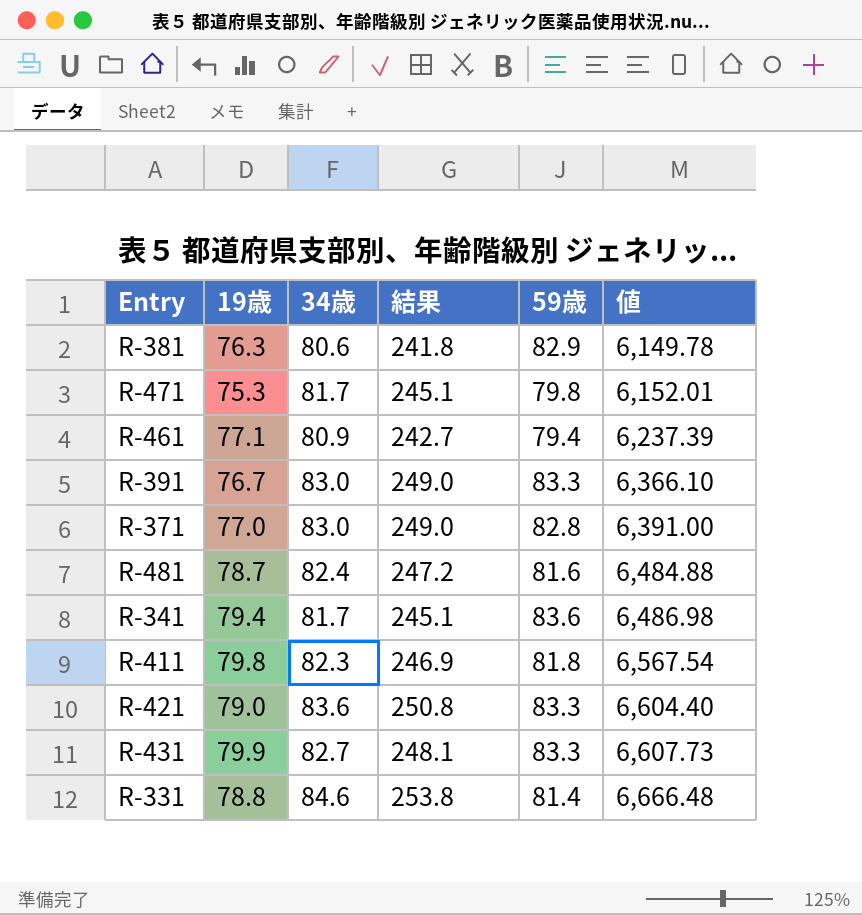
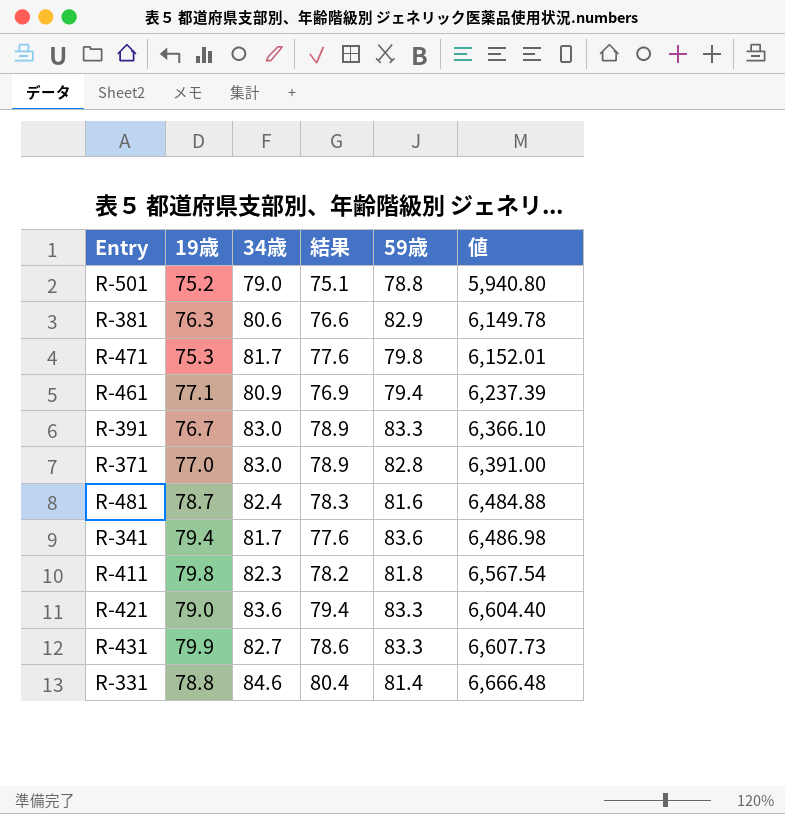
column 結果 | formula: [34歳] * 3 -> [34歳] * 0.95
row R-501: none -> 75.2 | 79.0 | 75.1 | 78.8 | 5,940.80

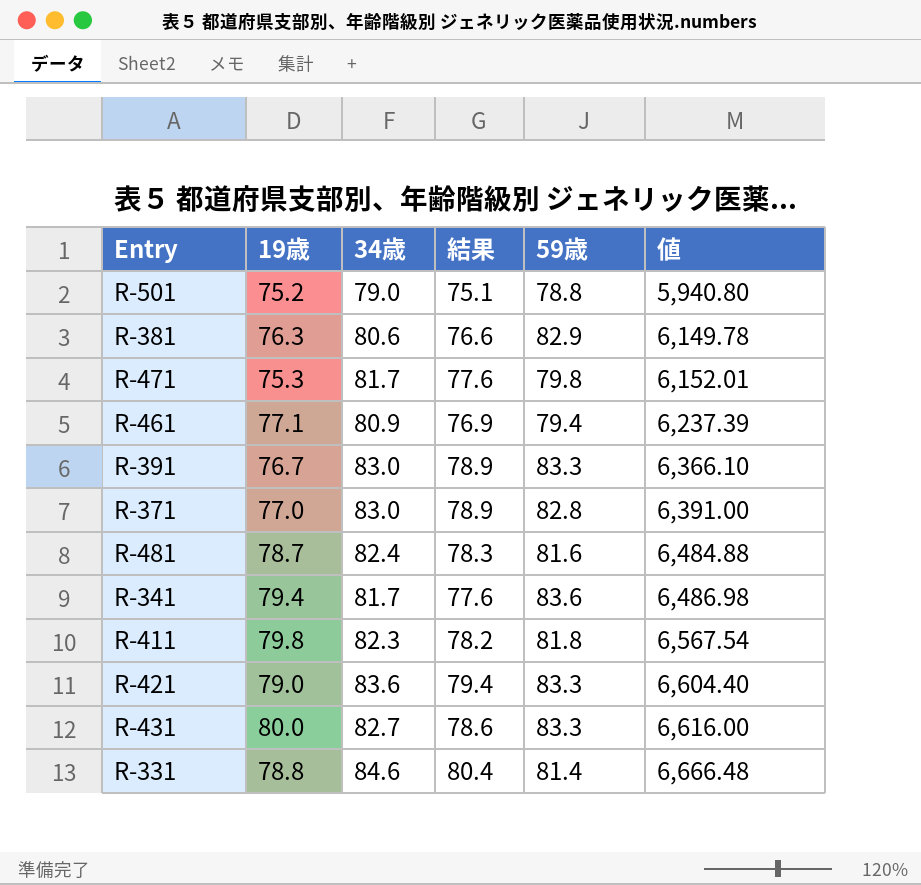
R-431 | 19歳: 79.9 -> 80.0
R-431 | 値: 6,607.73 -> 6,616.00

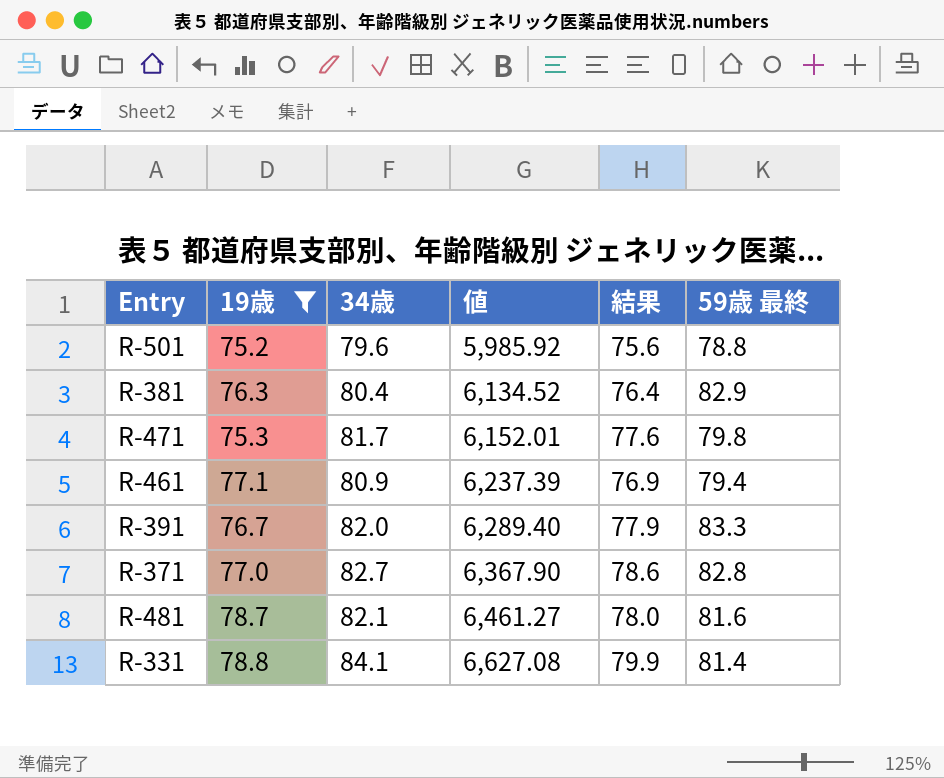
filter: none -> 19歳 <= 78.8
column 値 | position: 6 -> 4
column name: 59歳 -> 59歳 最終
R-501 | 34歳: 79.0 -> 79.6
R-501 | 値: 5,940.80 -> 5,985.92
R-501 | 結果: 75.1 -> 75.6
R-381 | 34歳: 80.6 -> 80.4
R-381 | 値: 6,149.78 -> 6,134.52
R-381 | 結果: 76.6 -> 76.4
R-391 | 34歳: 83.0 -> 82.0
R-391 | 値: 6,366.10 -> 6,289.40
R-391 | 結果: 78.9 -> 77.9
R-371 | 34歳: 83.0 -> 82.7
R-371 | 値: 6,391.00 -> 6,367.90
R-371 | 結果: 78.9 -> 78.6
R-481 | 34歳: 82.4 -> 82.1
R-481 | 値: 6,484.88 -> 6,461.27
R-481 | 結果: 78.3 -> 78.0
R-331 | 34歳: 84.6 -> 84.1
R-331 | 値: 6,666.48 -> 6,627.08
R-331 | 結果: 80.4 -> 79.9

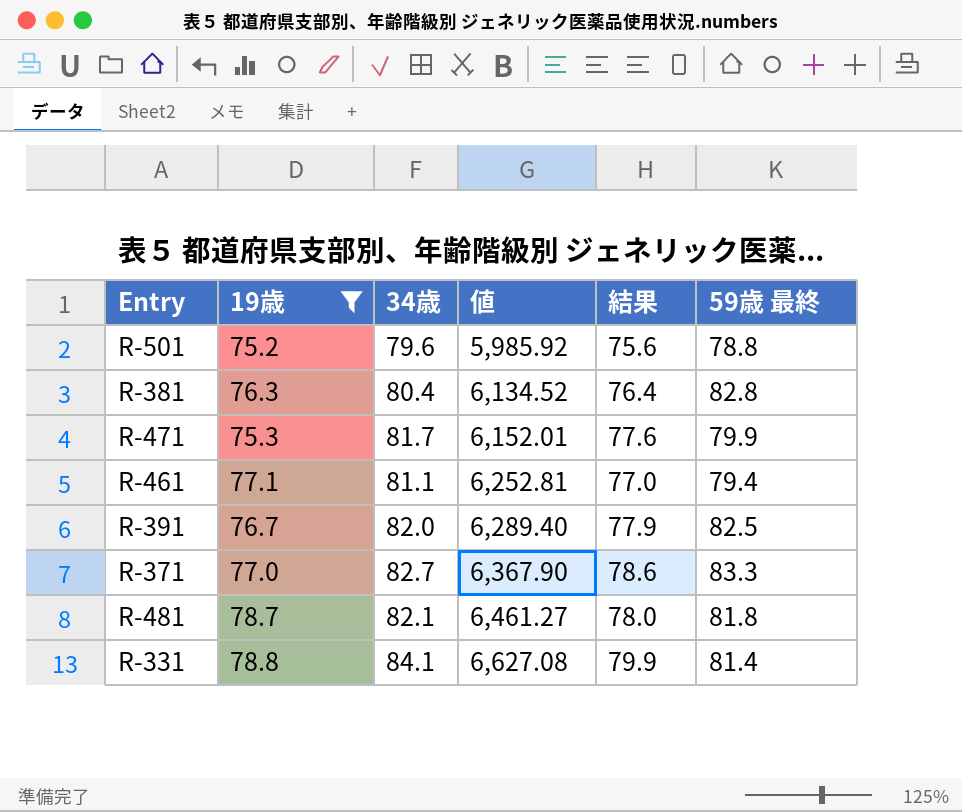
R-381 | 59歳 最終: 82.9 -> 82.8
R-471 | 59歳 最終: 79.8 -> 79.9
R-461 | 34歳: 80.9 -> 81.1
R-461 | 値: 6,237.39 -> 6,252.81
R-461 | 結果: 76.9 -> 77.0
R-391 | 59歳 最終: 83.3 -> 82.5
R-371 | 59歳 最終: 82.8 -> 83.3
R-481 | 59歳 最終: 81.6 -> 81.8

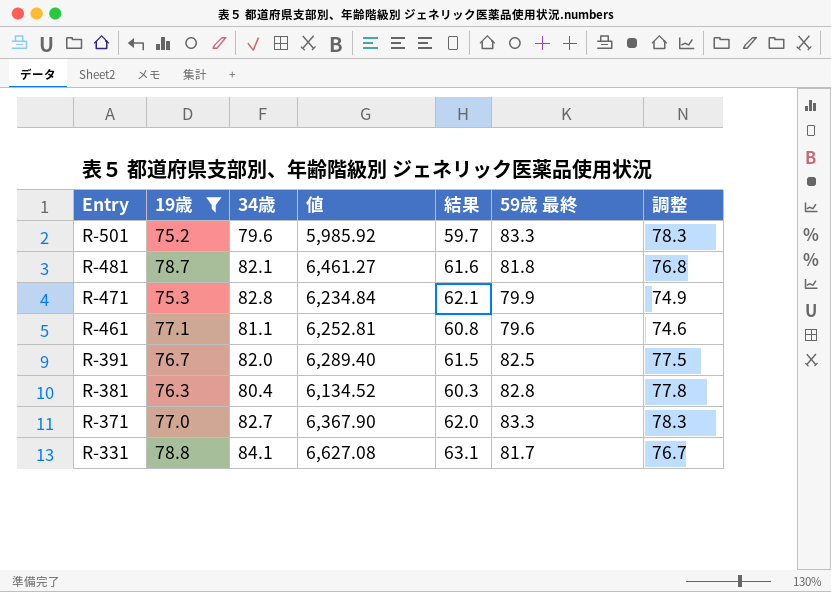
row order: 値 ascending -> Entry descending
column 結果 | formula: [34歳] * 0.95 -> [34歳] * 0.75
column 調整 | formula: none -> [59歳 最終] - 5
R-501 | 59歳 最終: 78.8 -> 83.3
R-471 | 34歳: 81.7 -> 82.8
R-471 | 値: 6,152.01 -> 6,234.84
R-461 | 59歳 最終: 79.4 -> 79.6
R-331 | 59歳 最終: 81.4 -> 81.7

